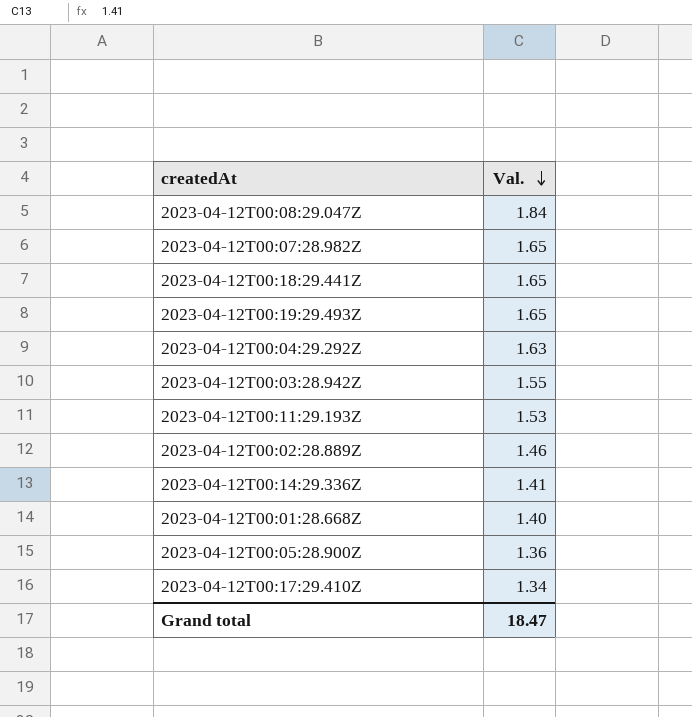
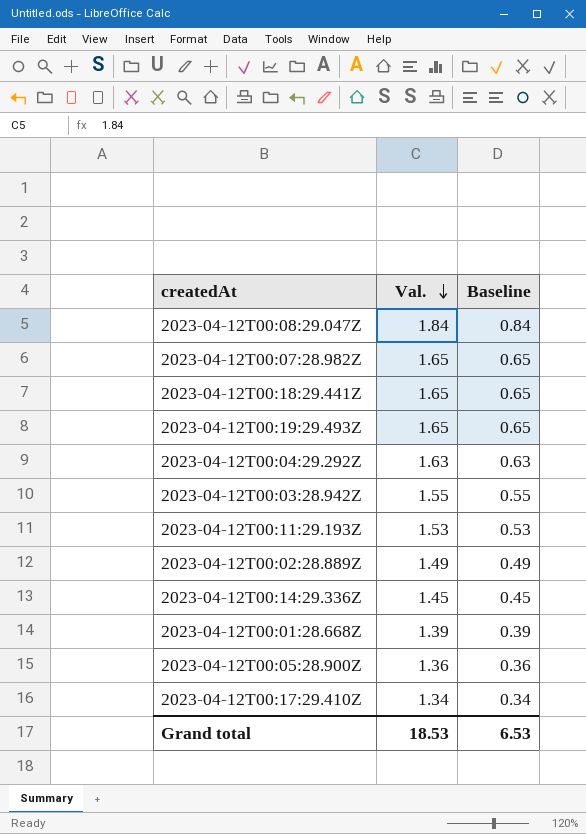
column Baseline | formula: none -> [Val.] - 1
2023-04-12T00:02:28.889Z | Val.: 1.46 -> 1.49
2023-04-12T00:14:29.336Z | Val.: 1.41 -> 1.45
2023-04-12T00:01:28.668Z | Val.: 1.40 -> 1.39
Grand total | Val.: 18.47 -> 18.53

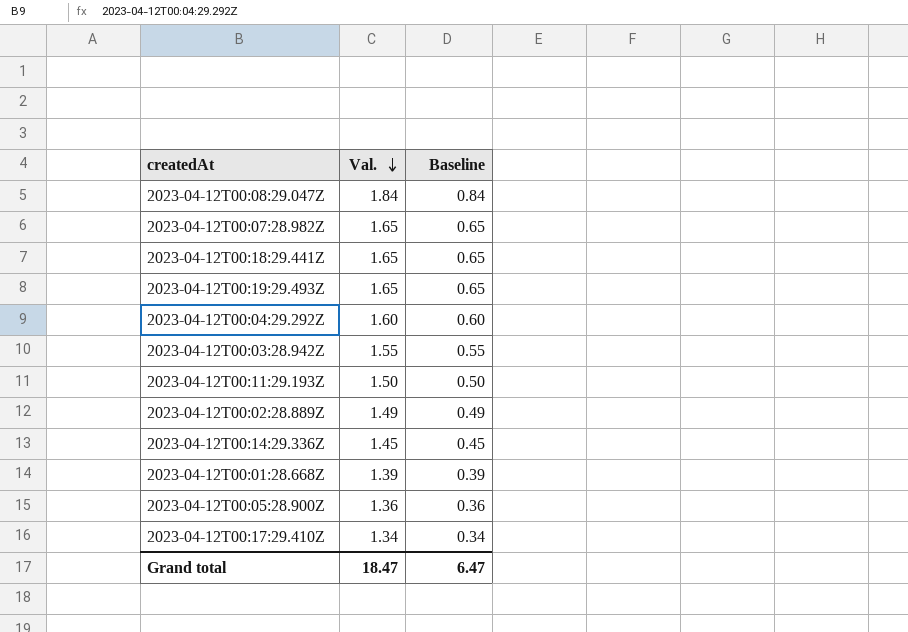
2023-04-12T00:04:29.292Z | Val.: 1.63 -> 1.60
2023-04-12T00:04:29.292Z | Baseline: 0.63 -> 0.60
2023-04-12T00:11:29.193Z | Val.: 1.53 -> 1.50
2023-04-12T00:11:29.193Z | Baseline: 0.53 -> 0.50
Grand total | Val.: 18.53 -> 18.47
Grand total | Baseline: 6.53 -> 6.47

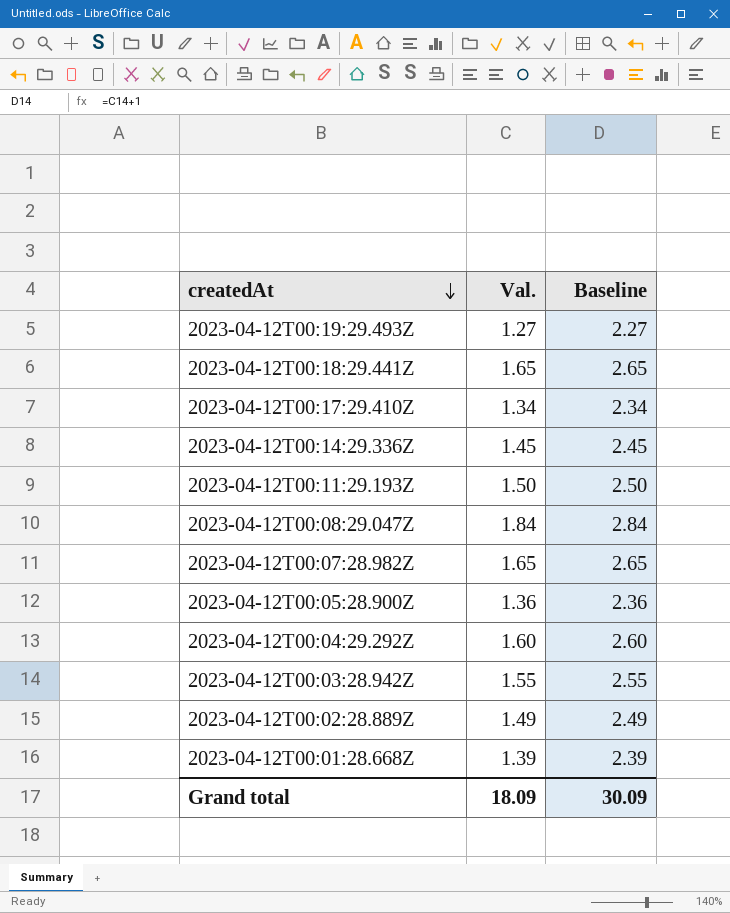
row order: Val. descending -> createdAt descending
column Baseline | formula: [Val.] - 1 -> [Val.] + 1
2023-04-12T00:19:29.493Z | Val.: 1.65 -> 1.27
Grand total | Val.: 18.47 -> 18.09
Grand total | Baseline: 6.47 -> 30.09

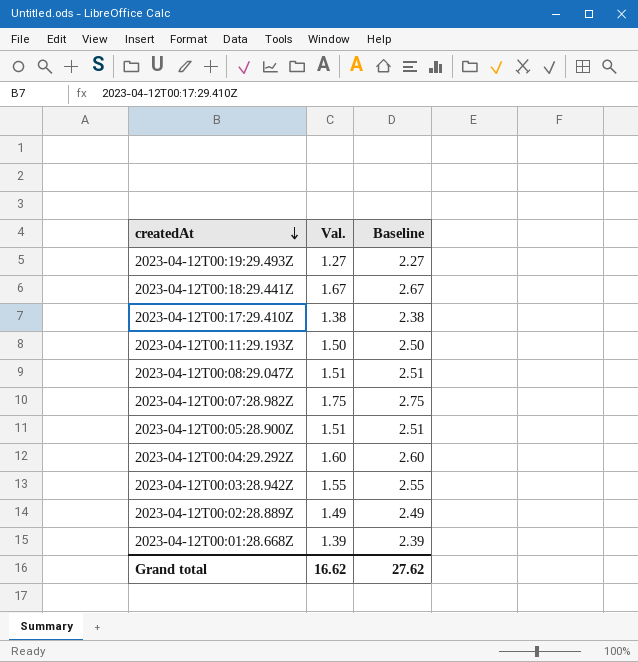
row 2023-04-12T00:14:29.336Z: 1.45 | 2.45 -> none
2023-04-12T00:18:29.441Z | Val.: 1.65 -> 1.67
2023-04-12T00:18:29.441Z | Baseline: 2.65 -> 2.67
2023-04-12T00:17:29.410Z | Val.: 1.34 -> 1.38
2023-04-12T00:17:29.410Z | Baseline: 2.34 -> 2.38
2023-04-12T00:08:29.047Z | Val.: 1.84 -> 1.51
2023-04-12T00:08:29.047Z | Baseline: 2.84 -> 2.51
2023-04-12T00:07:28.982Z | Val.: 1.65 -> 1.75
2023-04-12T00:07:28.982Z | Baseline: 2.65 -> 2.75
2023-04-12T00:05:28.900Z | Val.: 1.36 -> 1.51
2023-04-12T00:05:28.900Z | Baseline: 2.36 -> 2.51
Grand total | Val.: 18.09 -> 16.62
Grand total | Baseline: 30.09 -> 27.62

